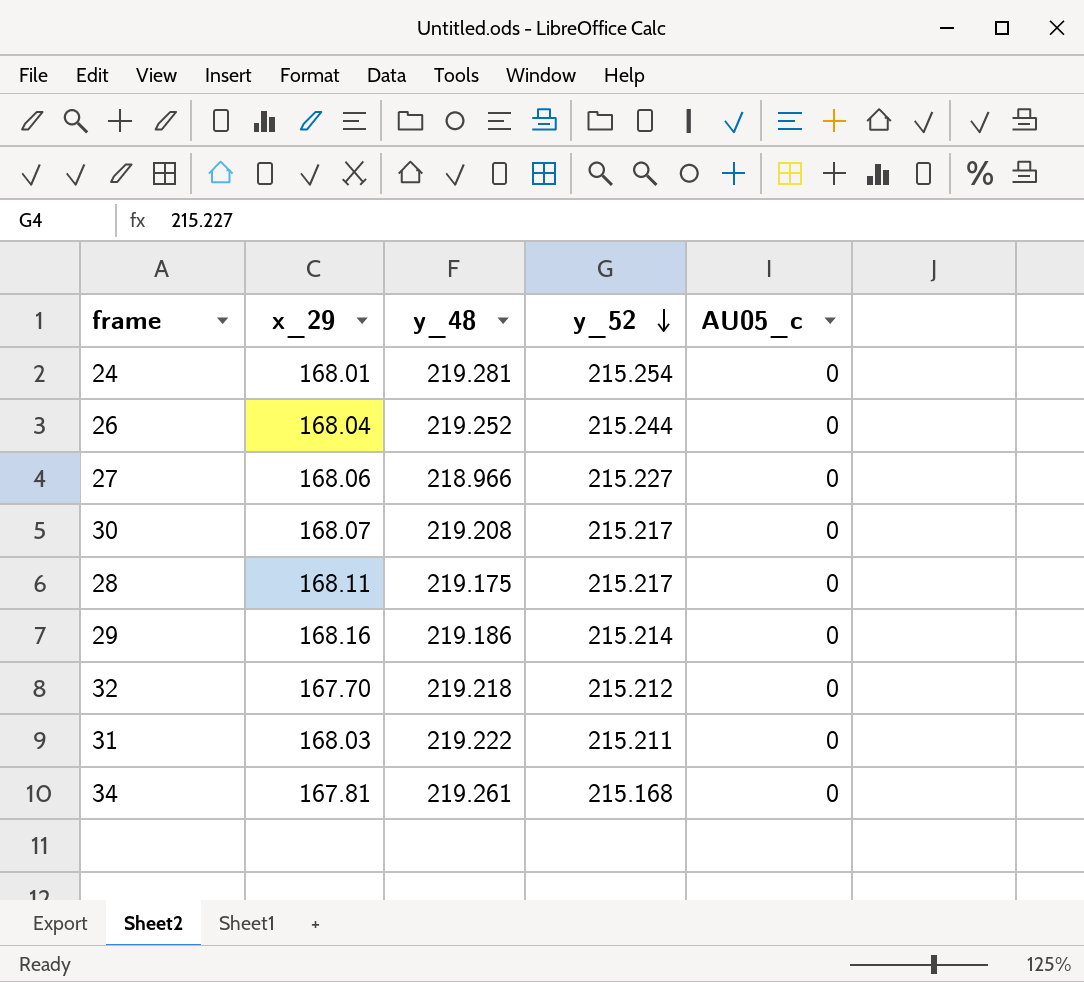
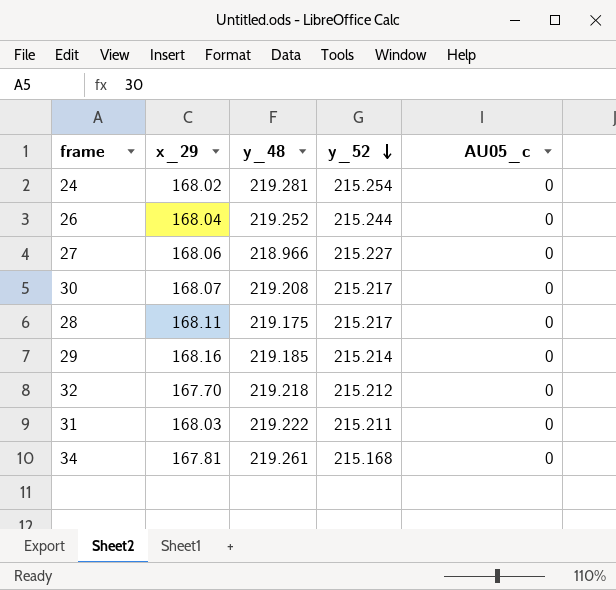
24 | x_29: 168.01 -> 168.02
29 | y_48: 219.186 -> 219.185

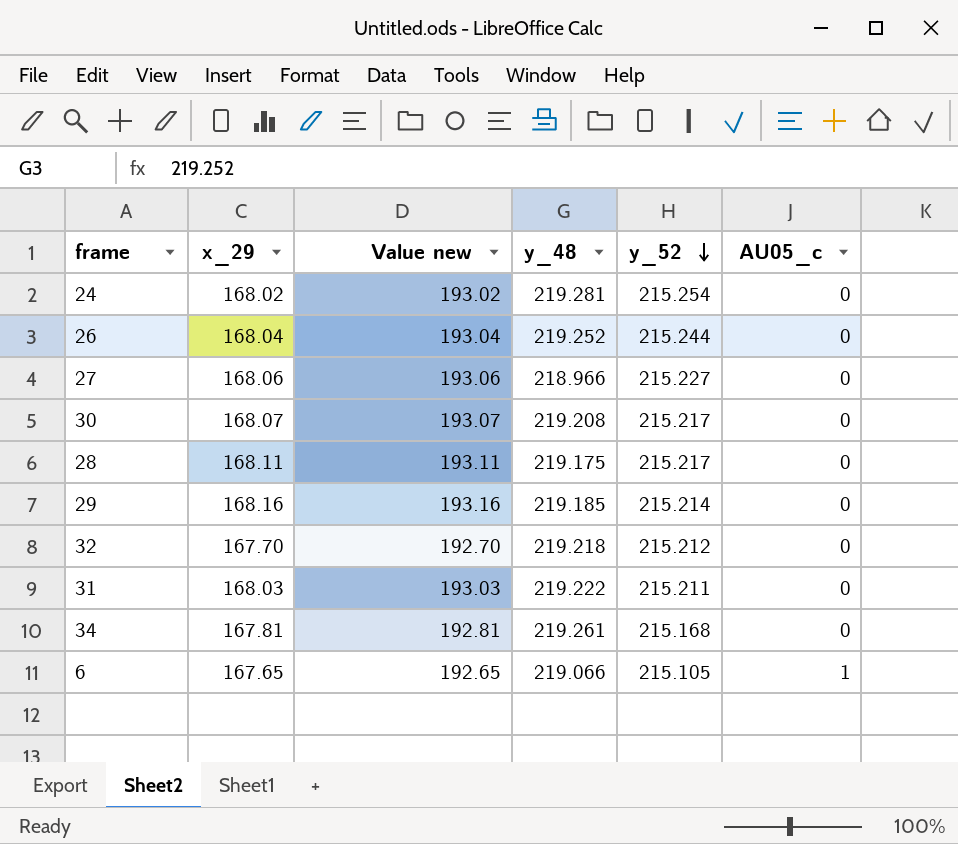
column Value new | formula: none -> [x_29] + 25
row 6: none -> 167.65 | 192.65 | 219.066 | 215.105 | 1

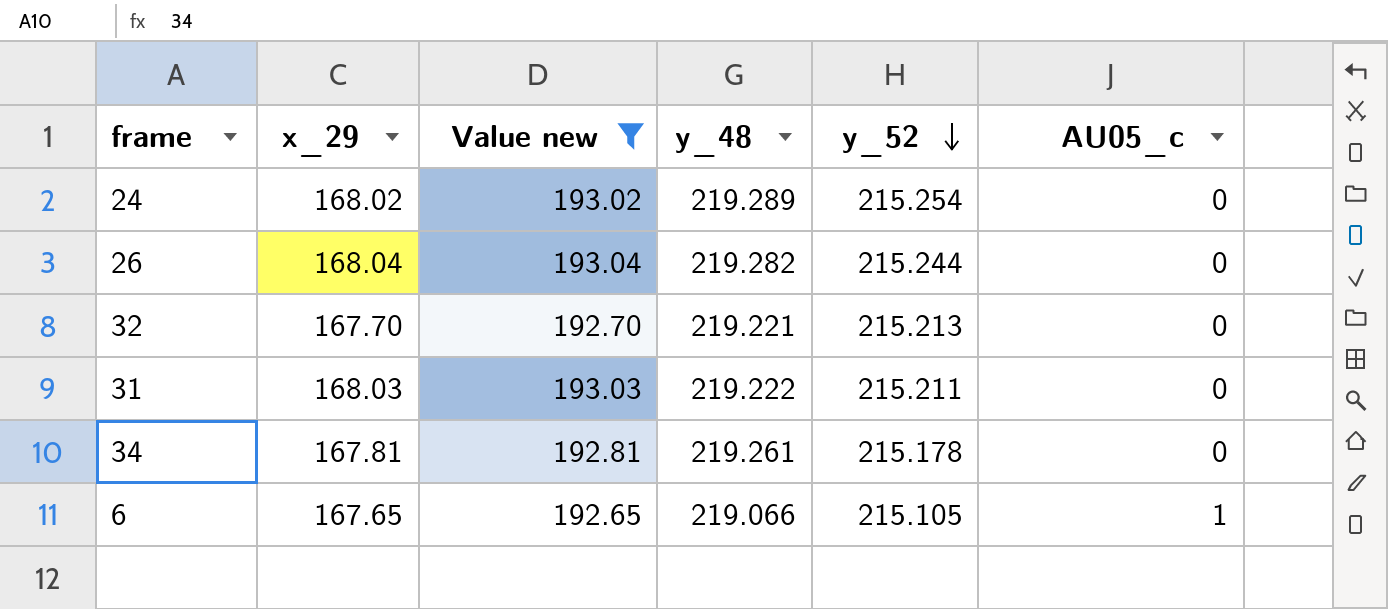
filter: none -> Value new <= 193.04
24 | y_48: 219.281 -> 219.289
26 | y_48: 219.252 -> 219.282
32 | y_48: 219.218 -> 219.221
32 | y_52: 215.212 -> 215.213
34 | y_52: 215.168 -> 215.178

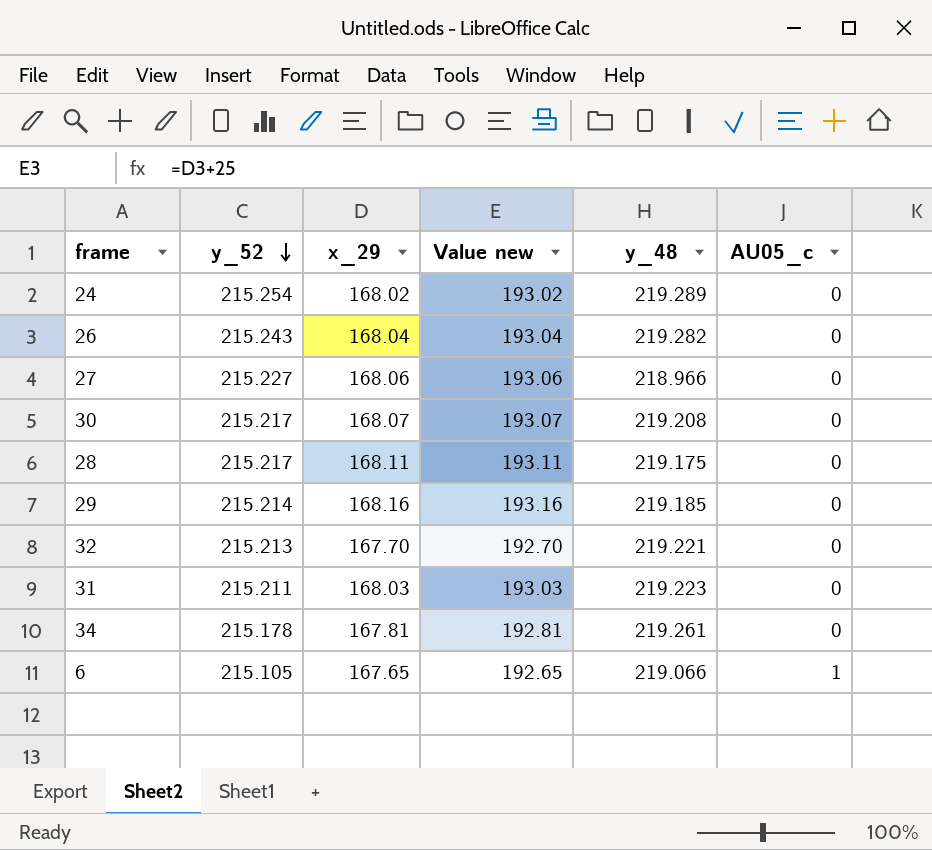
filter: Value new <= 193.04 -> none
column y_52 | position: 5 -> 2
26 | y_52: 215.244 -> 215.243
31 | y_48: 219.222 -> 219.223

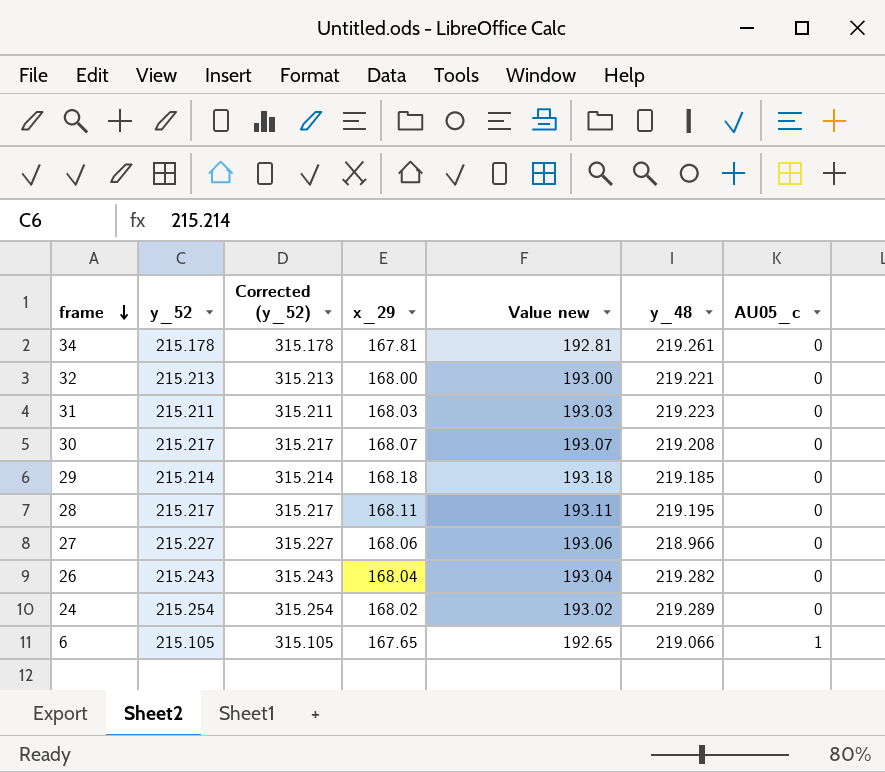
row order: y_52 descending -> frame descending
column Corrected (y_52) | formula: none -> [y_52] + 100
32 | x_29: 167.70 -> 168.00
32 | Value new: 192.70 -> 193.00
29 | x_29: 168.16 -> 168.18
29 | Value new: 193.16 -> 193.18
28 | y_48: 219.175 -> 219.195

